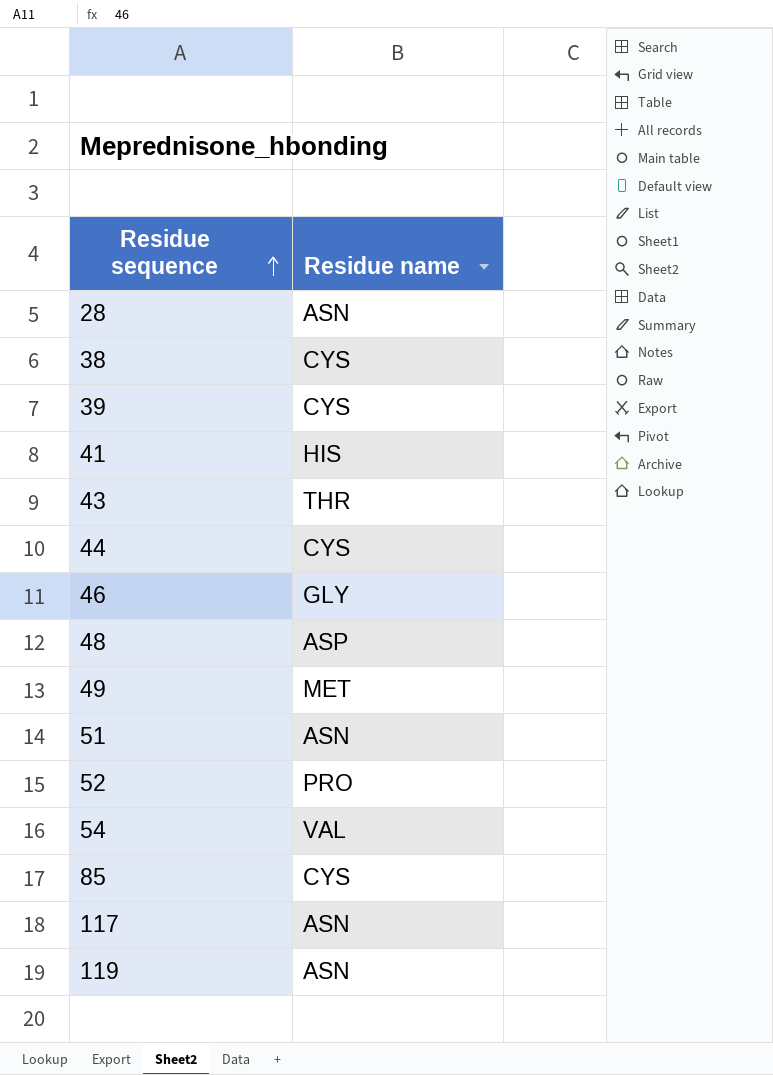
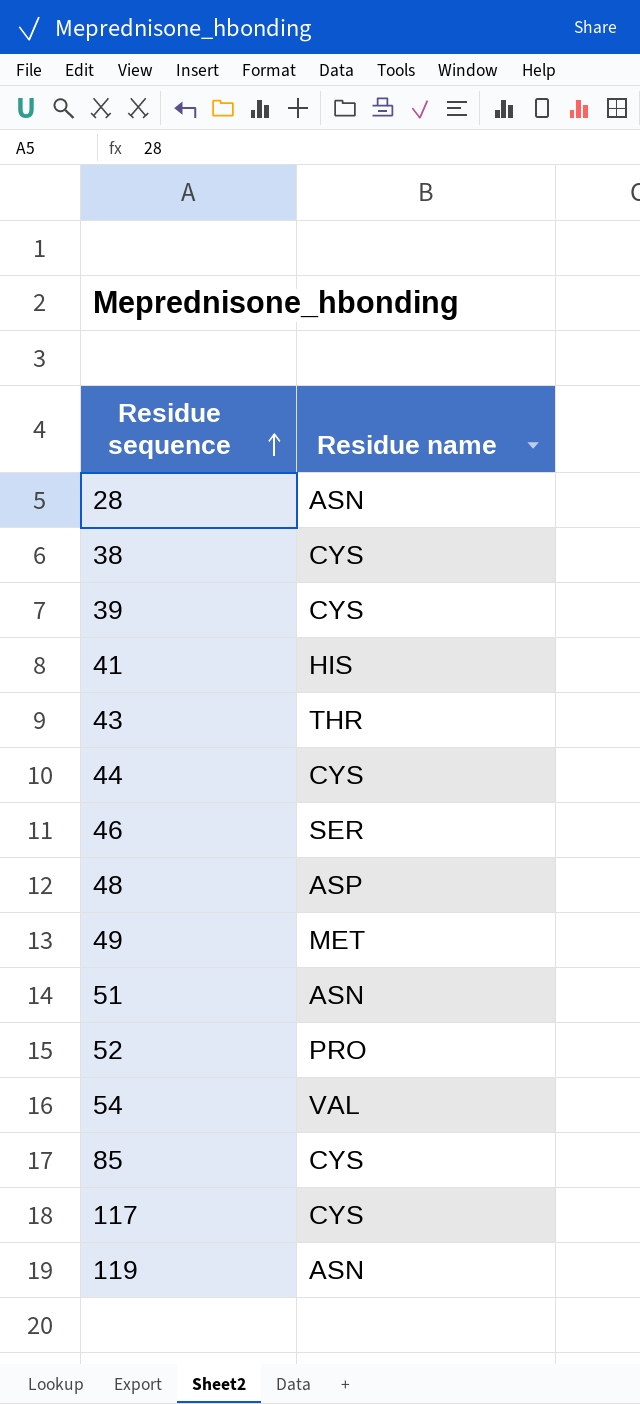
46 | Residue name: GLY -> SER
117 | Residue name: ASN -> CYS

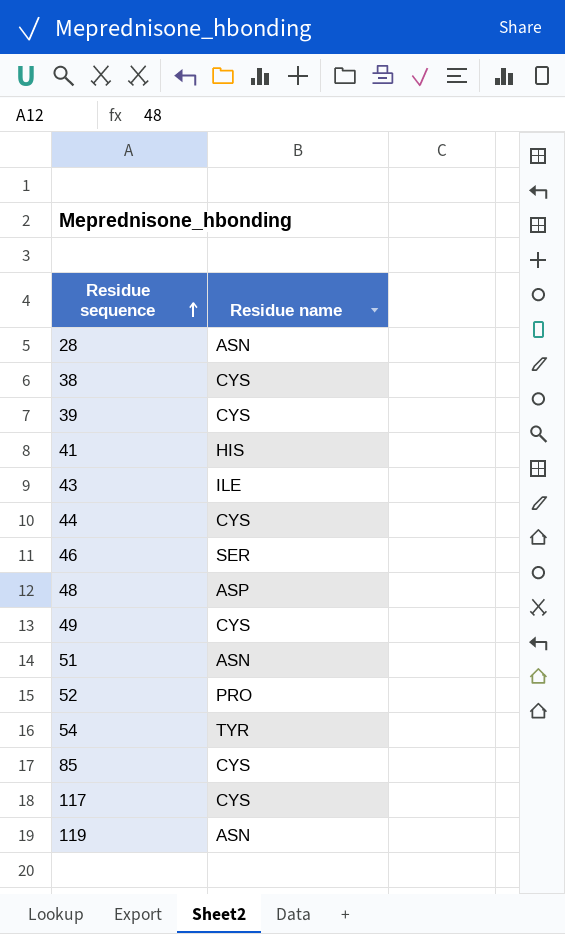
43 | Residue name: THR -> ILE
49 | Residue name: MET -> CYS
54 | Residue name: VAL -> TYR

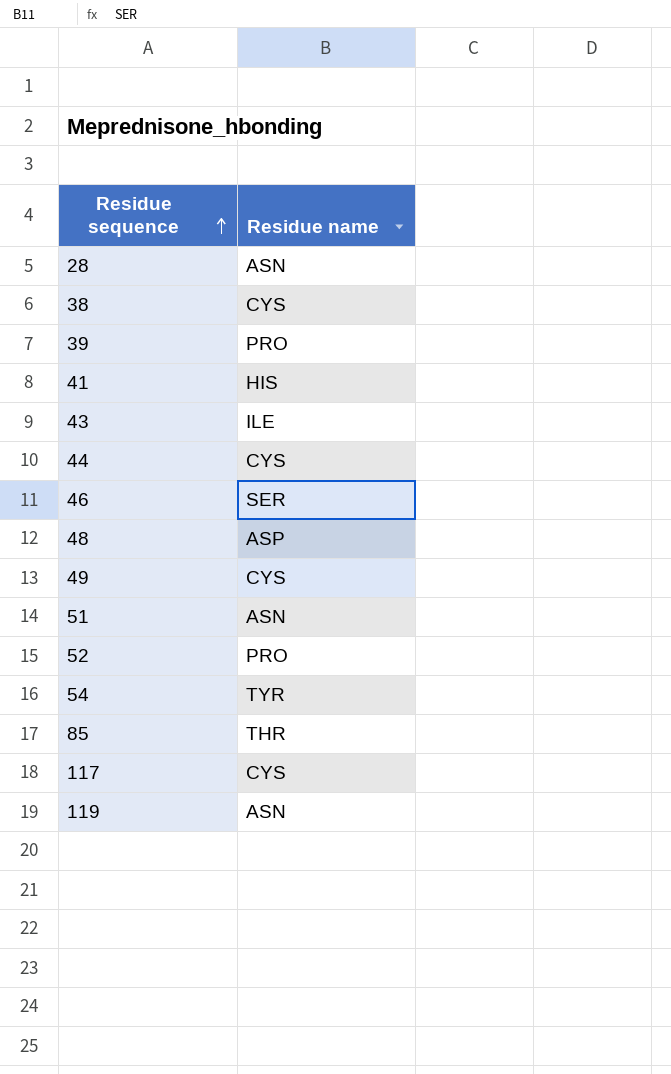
39 | Residue name: CYS -> PRO
85 | Residue name: CYS -> THR

